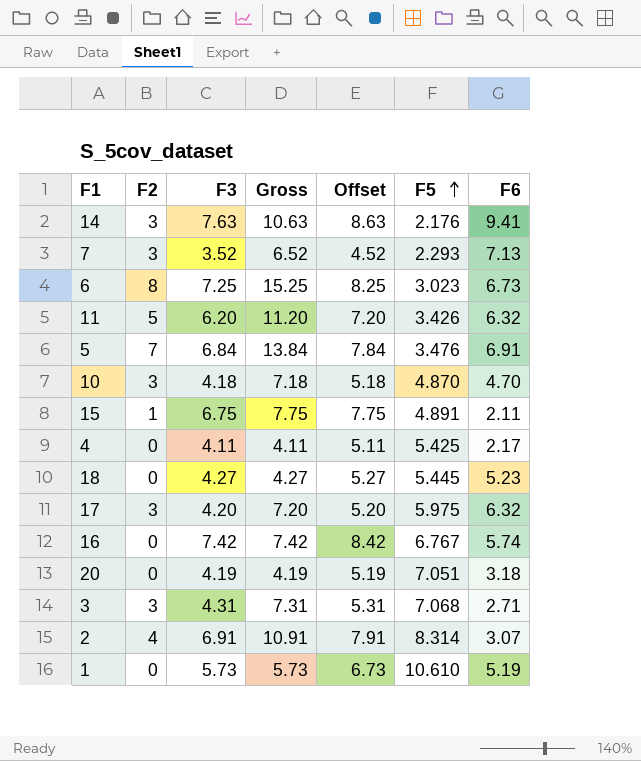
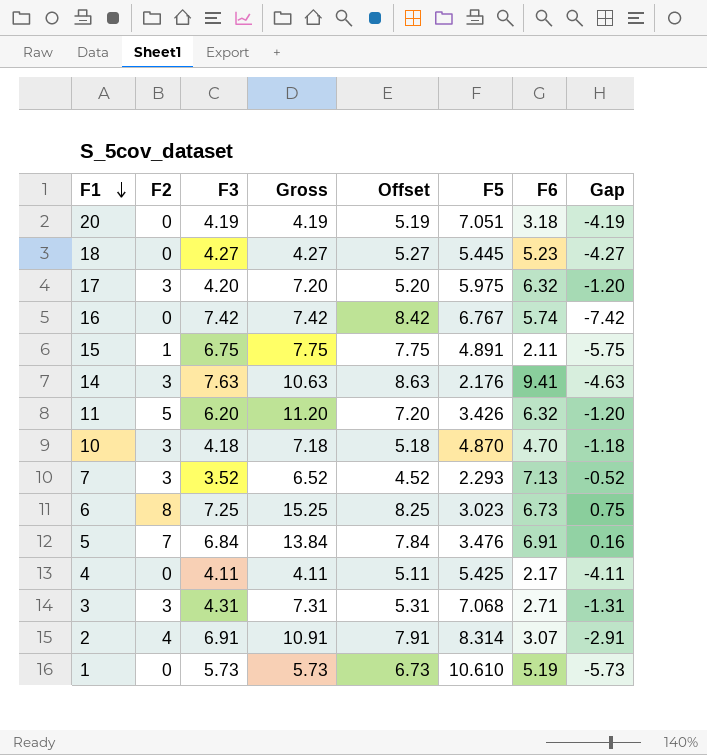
row order: F5 ascending -> F1 descending
column Gap | formula: none -> [F2] - [F3]

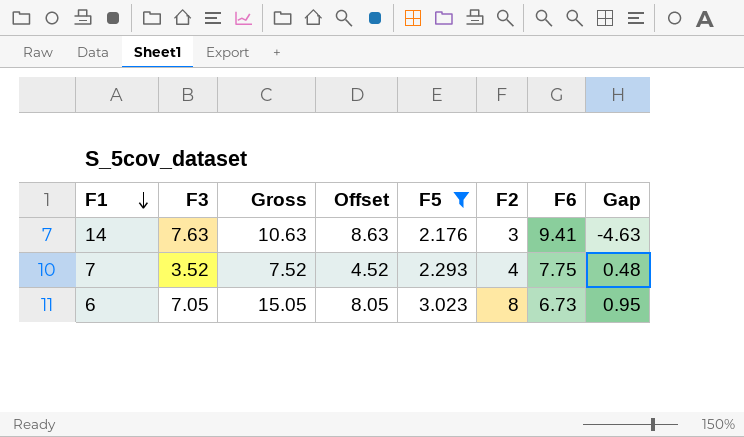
filter: none -> F5 <= 3.023
column F2 | position: 2 -> 6
7 | Gross: 6.52 -> 7.52
7 | F2: 3 -> 4
7 | F6: 7.13 -> 7.75
7 | Gap: -0.52 -> 0.48
6 | F3: 7.25 -> 7.05
6 | Gross: 15.25 -> 15.05
6 | Offset: 8.25 -> 8.05
6 | Gap: 0.75 -> 0.95

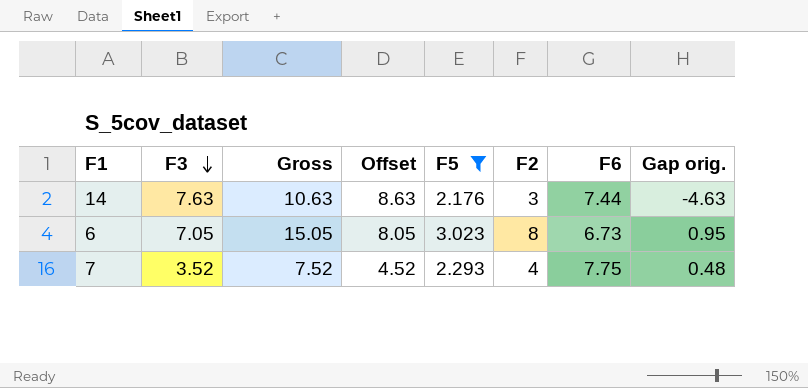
row order: F1 descending -> F3 descending
column name: Gap -> Gap orig.
14 | F6: 9.41 -> 7.44

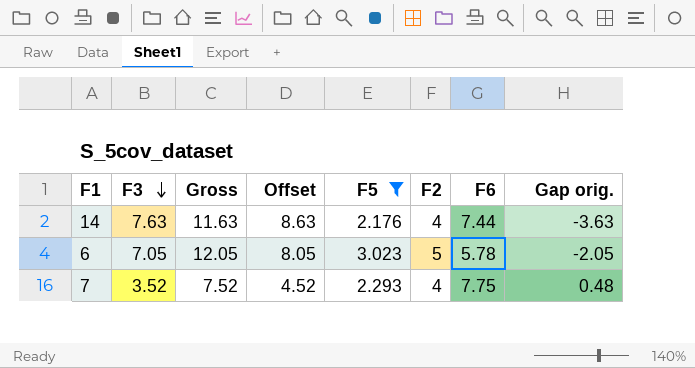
14 | Gross: 10.63 -> 11.63
14 | F2: 3 -> 4
14 | Gap orig.: -4.63 -> -3.63
6 | Gross: 15.05 -> 12.05
6 | F2: 8 -> 5
6 | F6: 6.73 -> 5.78
6 | Gap orig.: 0.95 -> -2.05

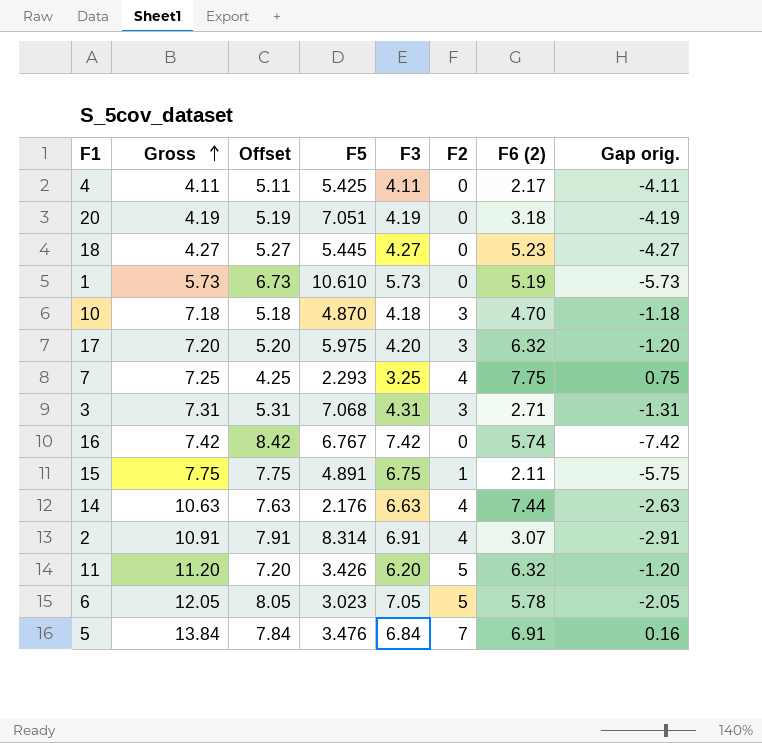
filter: F5 <= 3.023 -> none
row order: F3 descending -> Gross ascending
column F3 | position: 2 -> 5
column name: F6 -> F6 (2)
7 | Gross: 7.52 -> 7.25
7 | Offset: 4.52 -> 4.25
7 | F3: 3.52 -> 3.25
7 | Gap orig.: 0.48 -> 0.75
14 | Gross: 11.63 -> 10.63
14 | Offset: 8.63 -> 7.63
14 | F3: 7.63 -> 6.63
14 | Gap orig.: -3.63 -> -2.63

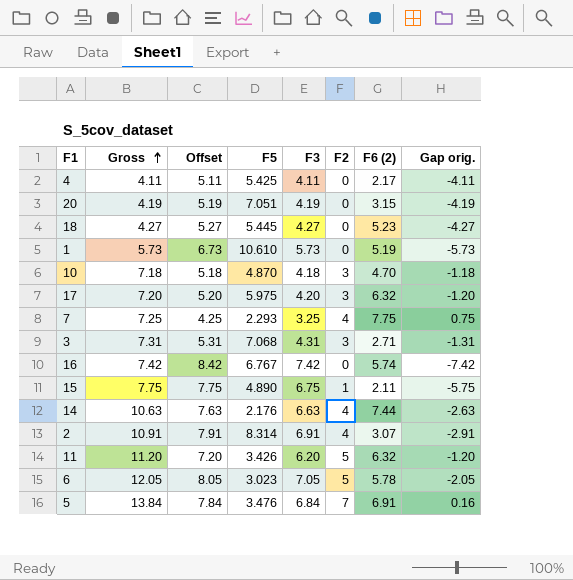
20 | F6 (2): 3.18 -> 3.15
15 | F5: 4.891 -> 4.890

